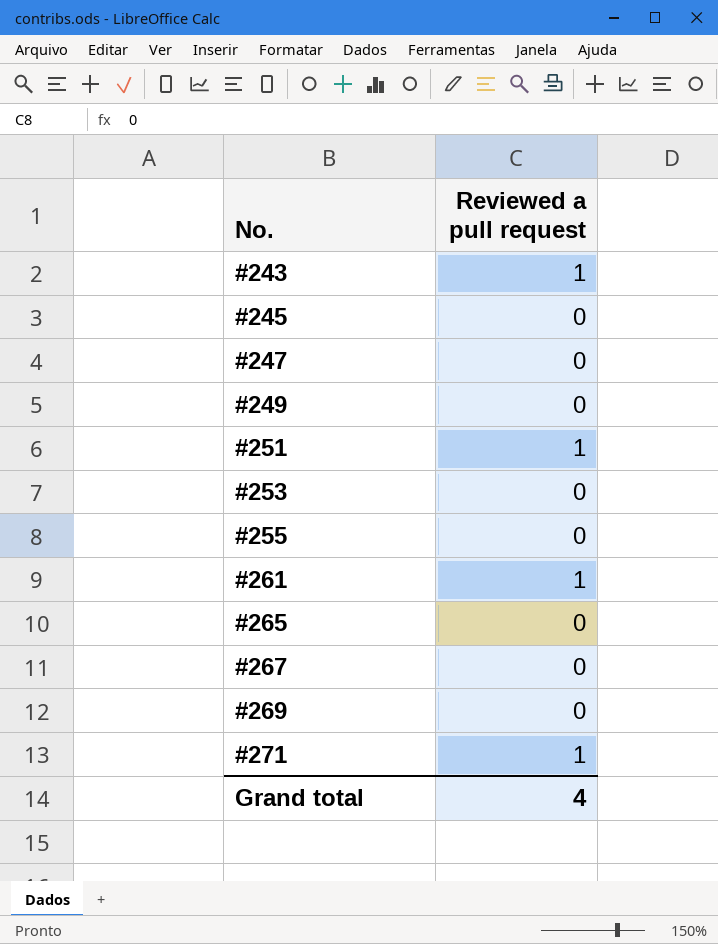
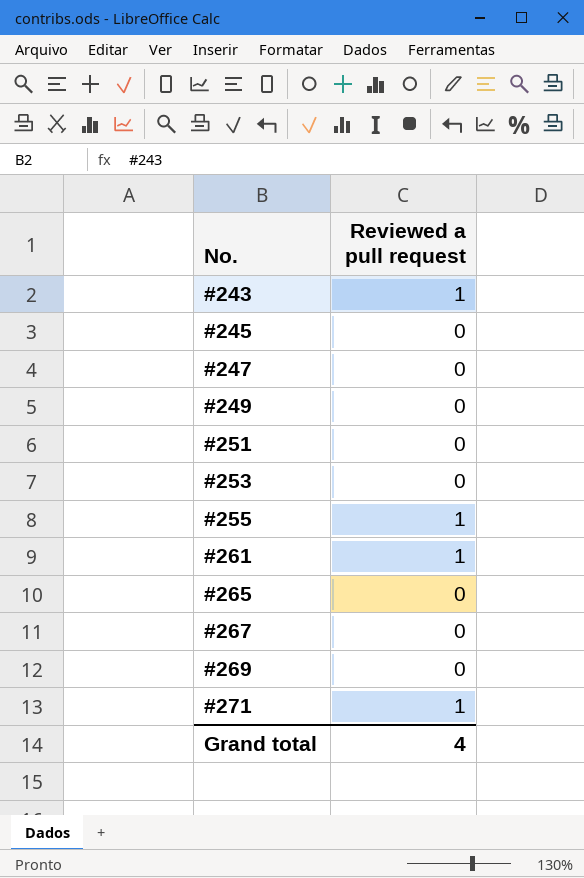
#251 | Reviewed a pull request: 1 -> 0
#255 | Reviewed a pull request: 0 -> 1

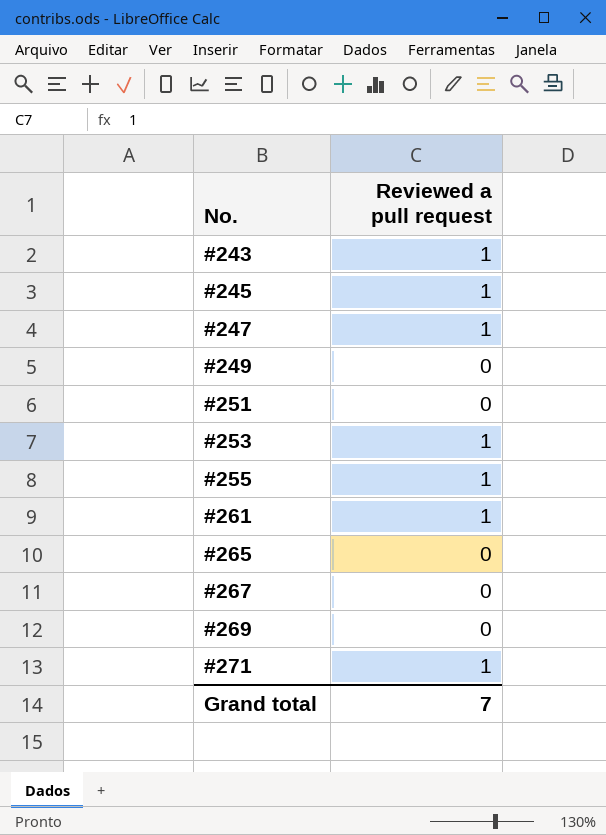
#245 | Reviewed a pull request: 0 -> 1
#247 | Reviewed a pull request: 0 -> 1
#253 | Reviewed a pull request: 0 -> 1
Grand total | Reviewed a pull request: 4 -> 7

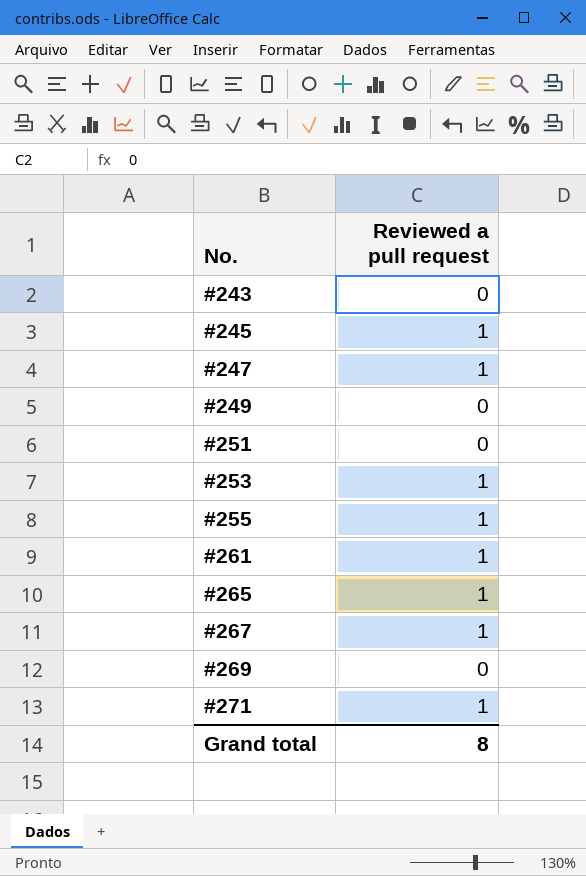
#243 | Reviewed a pull request: 1 -> 0
#265 | Reviewed a pull request: 0 -> 1
#267 | Reviewed a pull request: 0 -> 1
Grand total | Reviewed a pull request: 7 -> 8

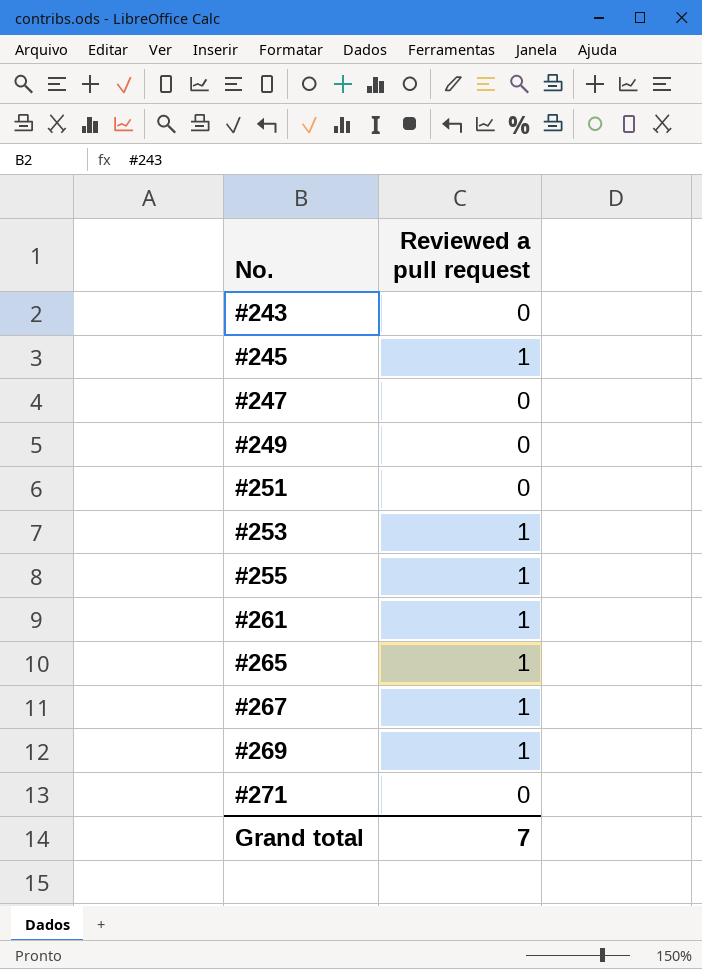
#247 | Reviewed a pull request: 1 -> 0
#269 | Reviewed a pull request: 0 -> 1
#271 | Reviewed a pull request: 1 -> 0
Grand total | Reviewed a pull request: 8 -> 7

